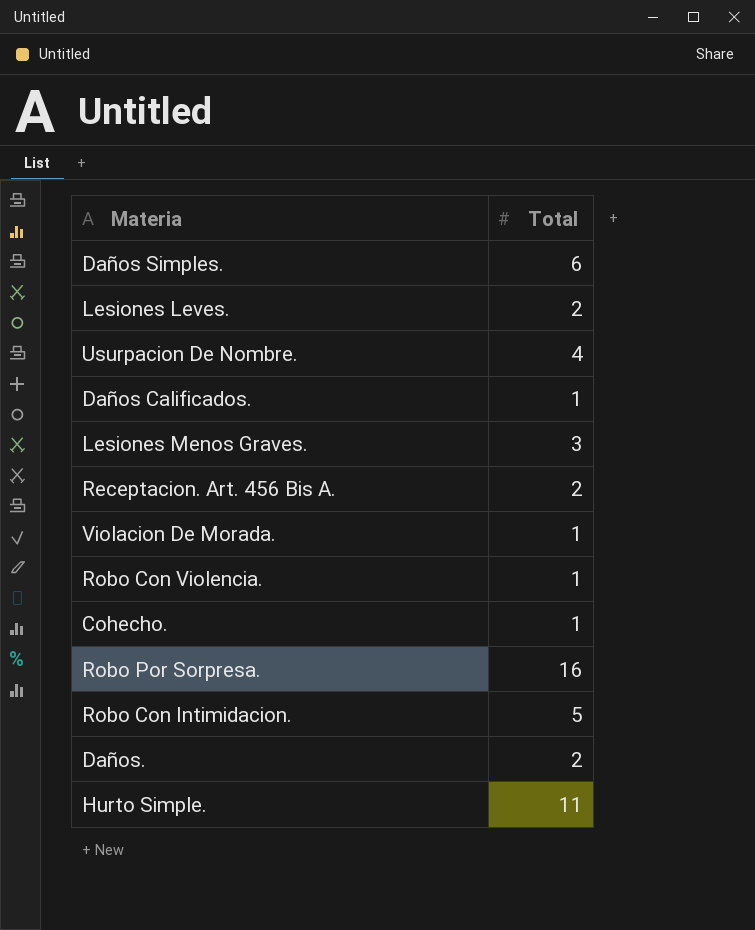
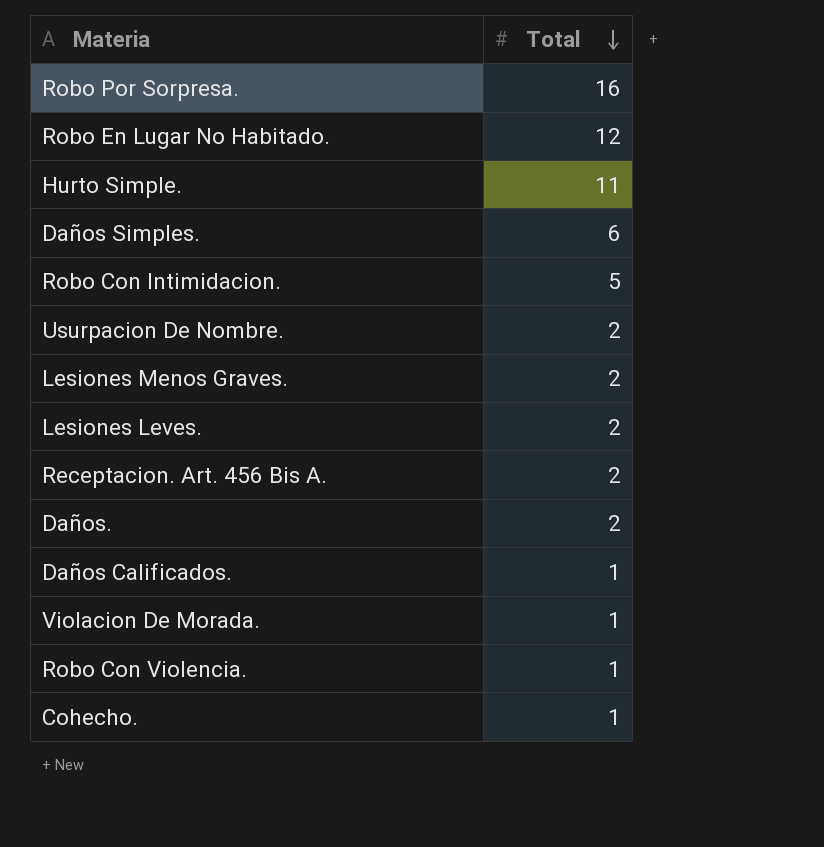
row order: none -> Total descending
row Robo En Lugar No Habitado.: none -> 12
Usurpacion De Nombre. | Total: 4 -> 2
Lesiones Menos Graves. | Total: 3 -> 2

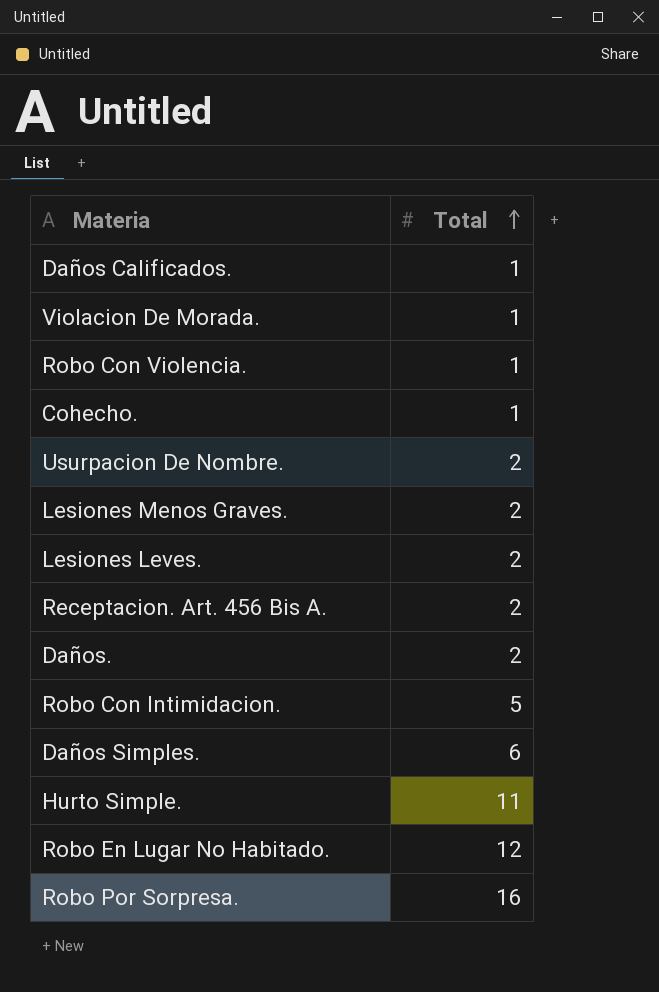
row order: Total descending -> Total ascending

